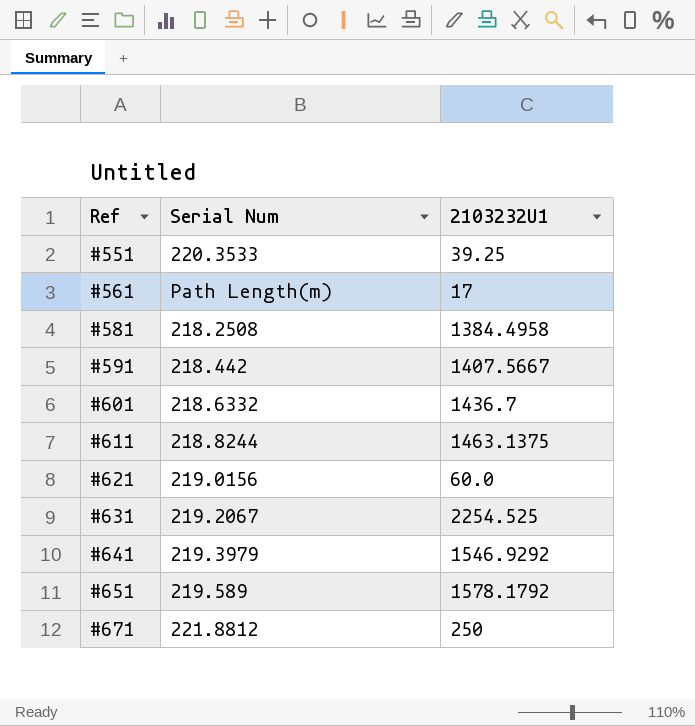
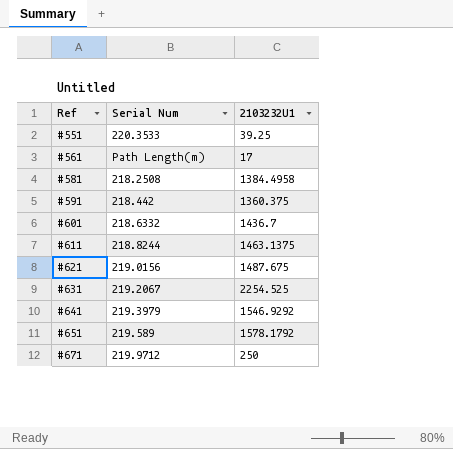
#591 | 2103232U1: 1407.5667 -> 1360.375
#621 | 2103232U1: 60.0 -> 1487.675
#671 | Serial Num: 221.8812 -> 219.9712

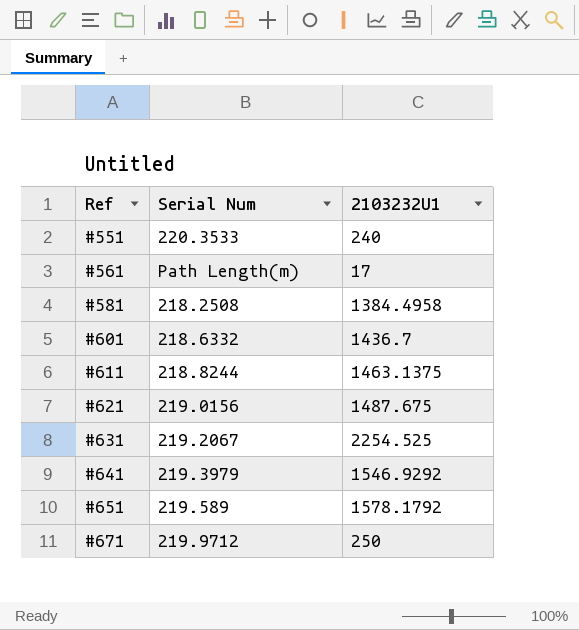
row #591: 218.442 | 1360.375 -> none
#551 | 2103232U1: 39.25 -> 240

